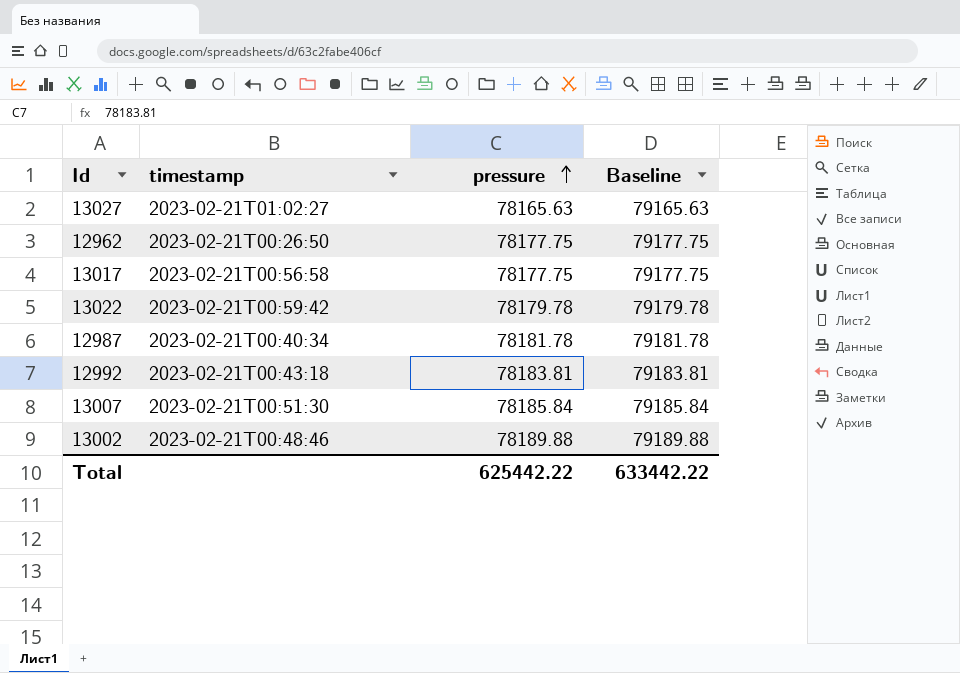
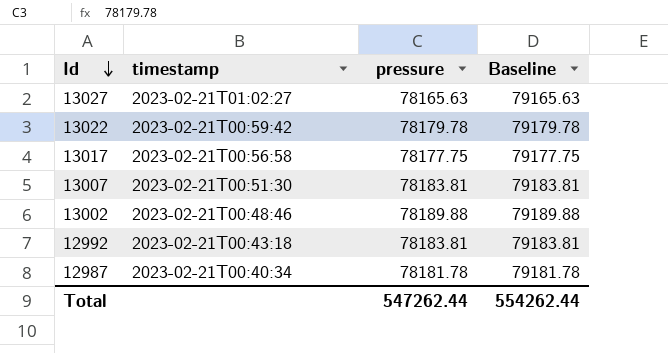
row order: pressure ascending -> Id descending
row 12962: 2023-02-21T00:26:50 | 78177.75 | 79177.75 -> none
13007 | pressure: 78185.84 -> 78183.81
13007 | Baseline: 79185.84 -> 79183.81
Total | pressure: 625442.22 -> 547262.44
Total | Baseline: 633442.22 -> 554262.44

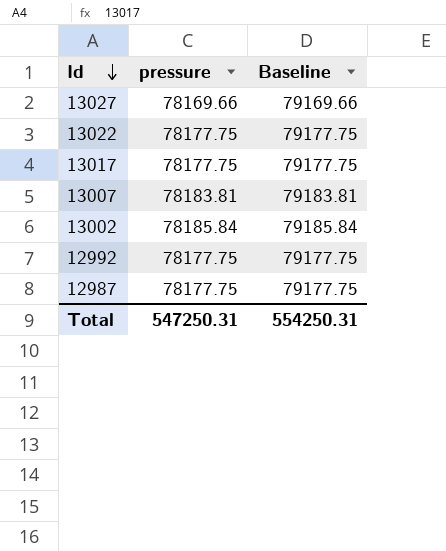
column timestamp | position: 2 -> none
13027 | pressure: 78165.63 -> 78169.66
13027 | Baseline: 79165.63 -> 79169.66
13022 | pressure: 78179.78 -> 78177.75
13022 | Baseline: 79179.78 -> 79177.75
13002 | pressure: 78189.88 -> 78185.84
13002 | Baseline: 79189.88 -> 79185.84
12992 | pressure: 78183.81 -> 78177.75
12992 | Baseline: 79183.81 -> 79177.75
12987 | pressure: 78181.78 -> 78177.75
12987 | Baseline: 79181.78 -> 79177.75
Total | pressure: 547262.44 -> 547250.31
Total | Baseline: 554262.44 -> 554250.31

